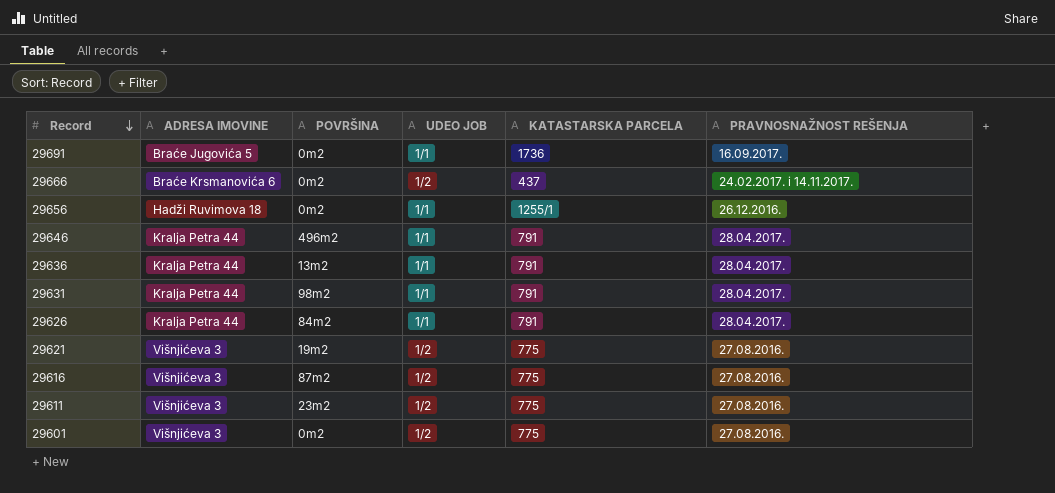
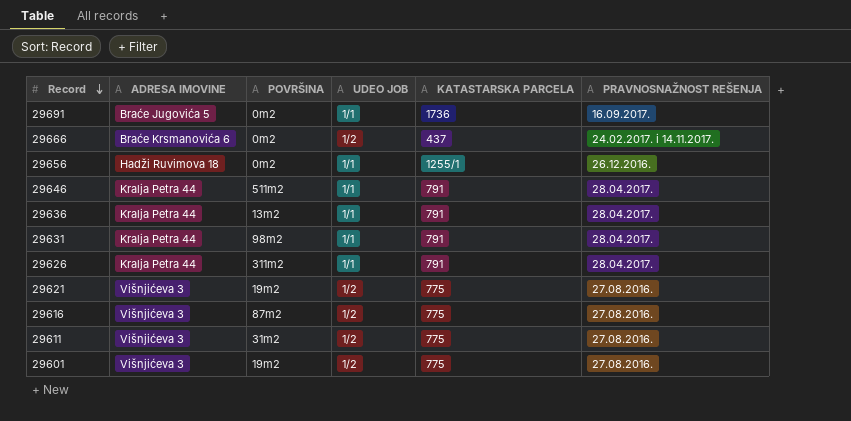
29646 | POVRŠINA: 496m2 -> 511m2
29626 | POVRŠINA: 84m2 -> 311m2
29611 | POVRŠINA: 23m2 -> 31m2
29601 | POVRŠINA: 0m2 -> 19m2

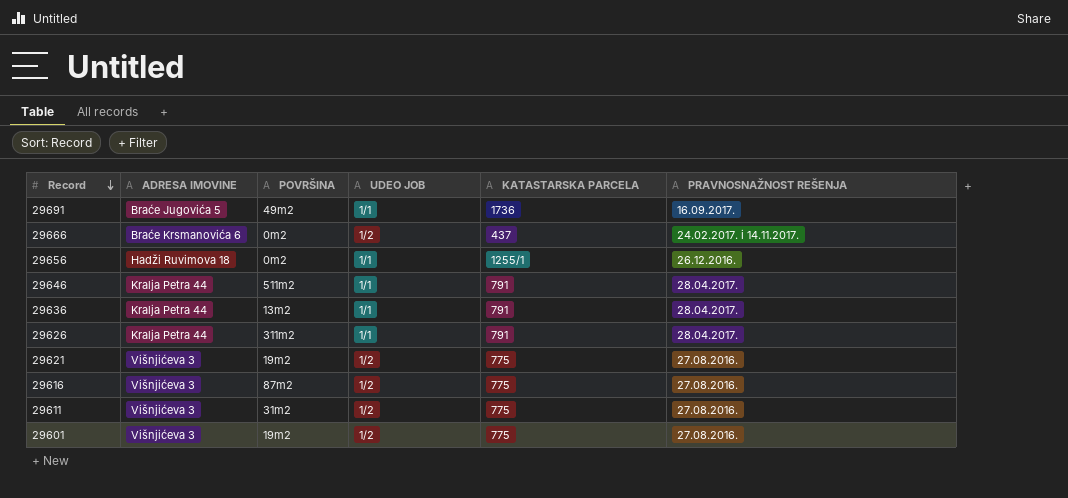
row 29631: Kralja Petra 44 | 98m2 | 1/1 | 791 | 28.04.2017. -> none
29691 | POVRŠINA: 0m2 -> 49m2

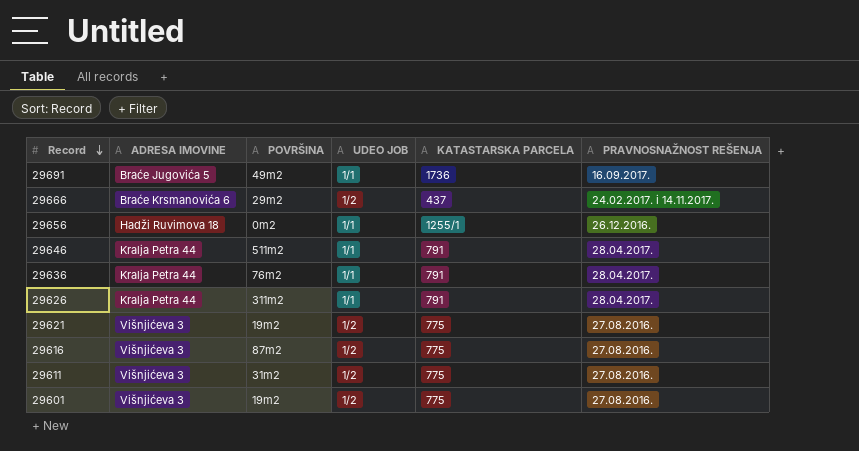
29666 | POVRŠINA: 0m2 -> 29m2
29636 | POVRŠINA: 13m2 -> 76m2

